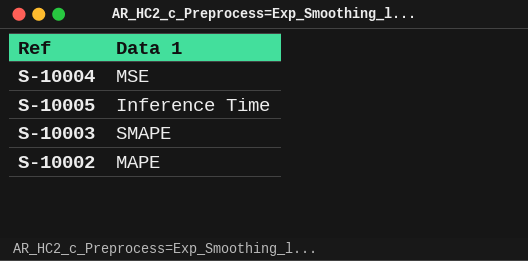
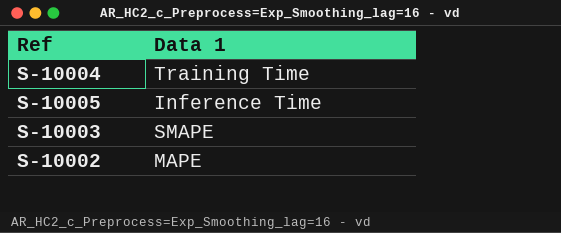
S-10004 | Data 1: MSE -> Training Time

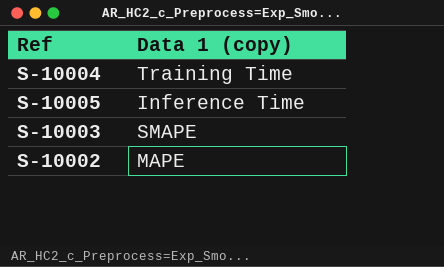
column name: Data 1 -> Data 1 (copy)

